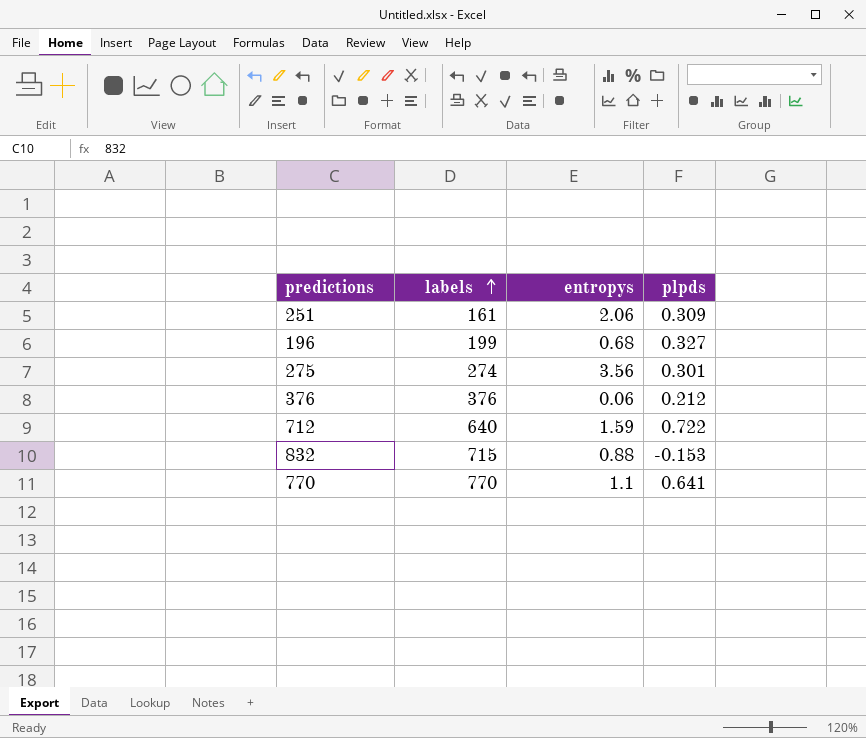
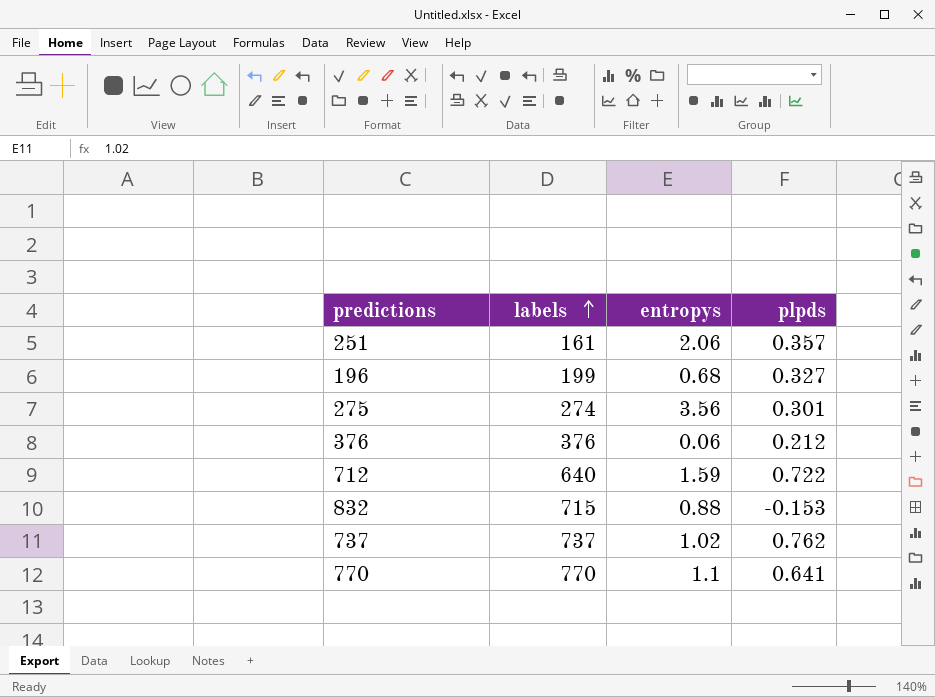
251 | plpds: 0.309 -> 0.357
row 737: none -> 737 | 1.02 | 0.762

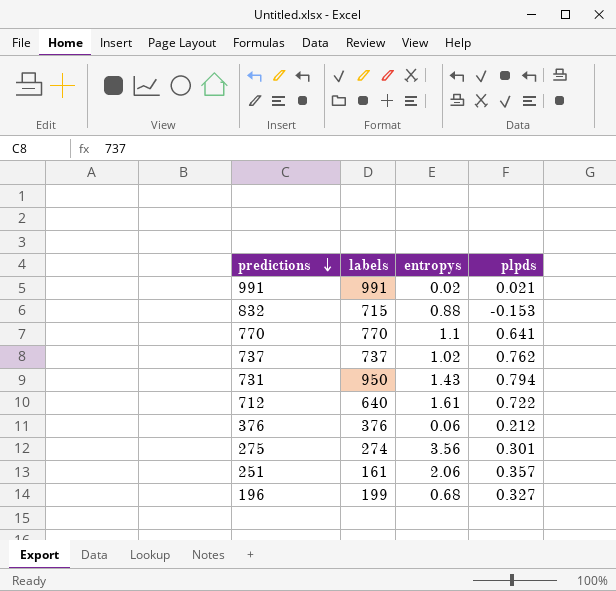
row order: labels ascending -> predictions descending
row 991: none -> 991 | 0.02 | 0.021
row 731: none -> 950 | 1.43 | 0.794
712 | entropys: 1.59 -> 1.61

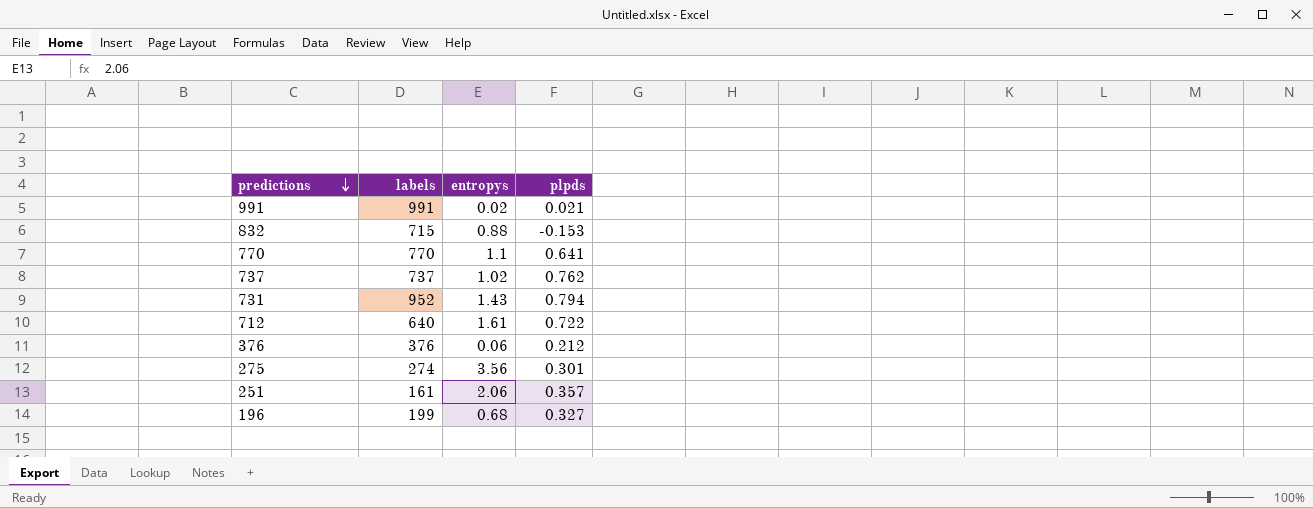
731 | labels: 950 -> 952

